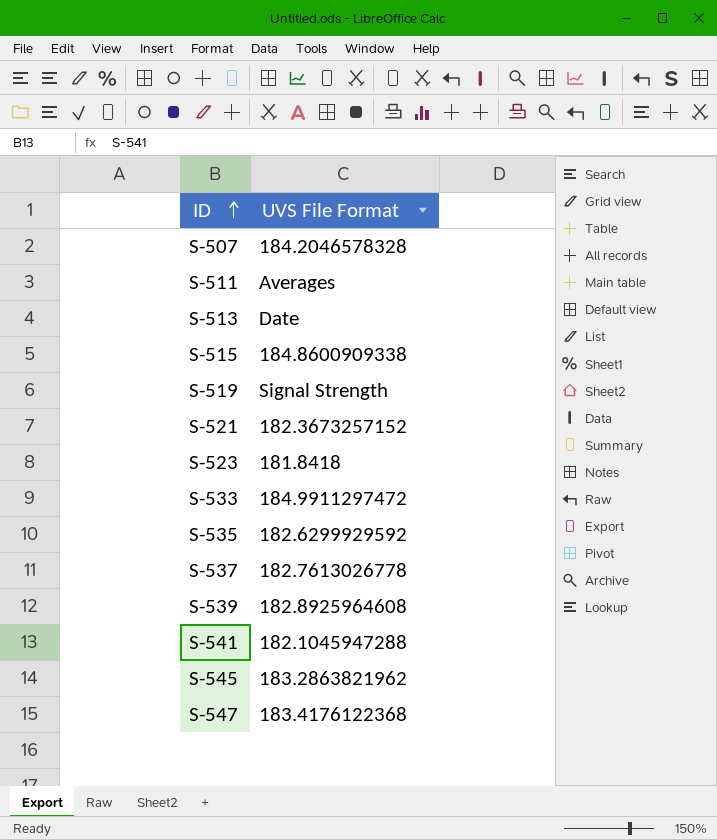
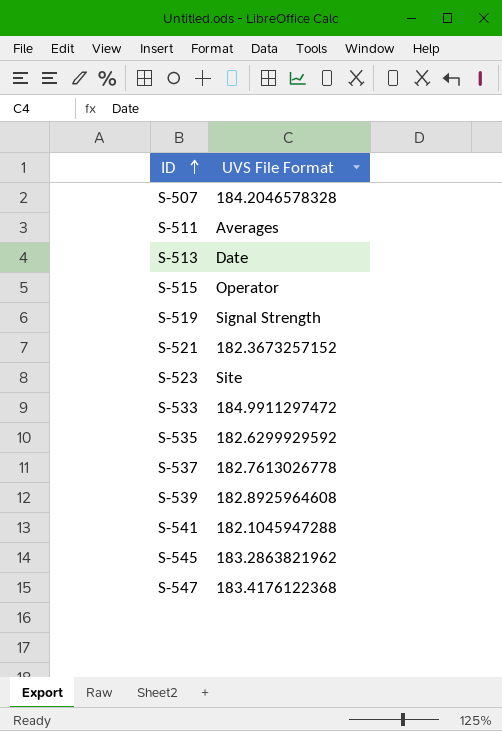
S-515 | UVS File Format: 184.8600909338 -> Operator
S-523 | UVS File Format: 181.8418 -> Site

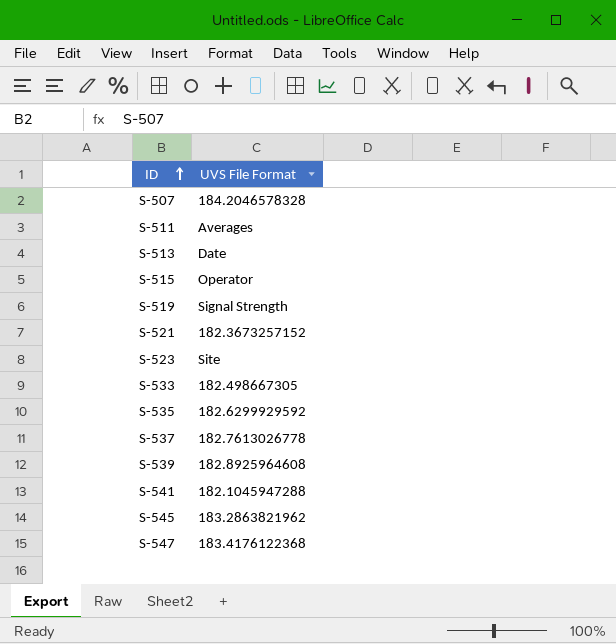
S-533 | UVS File Format: 184.9911297472 -> 182.498667305

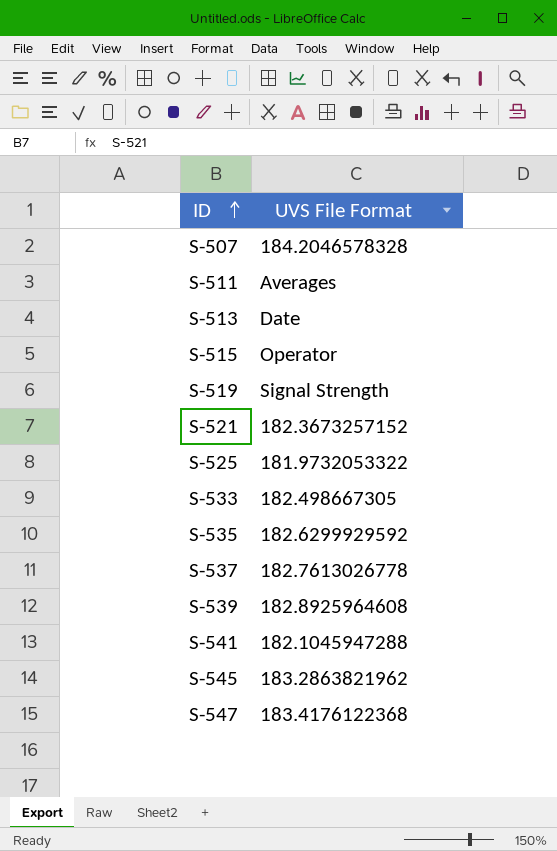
row S-523: Site -> none
row S-525: none -> 181.9732053322

